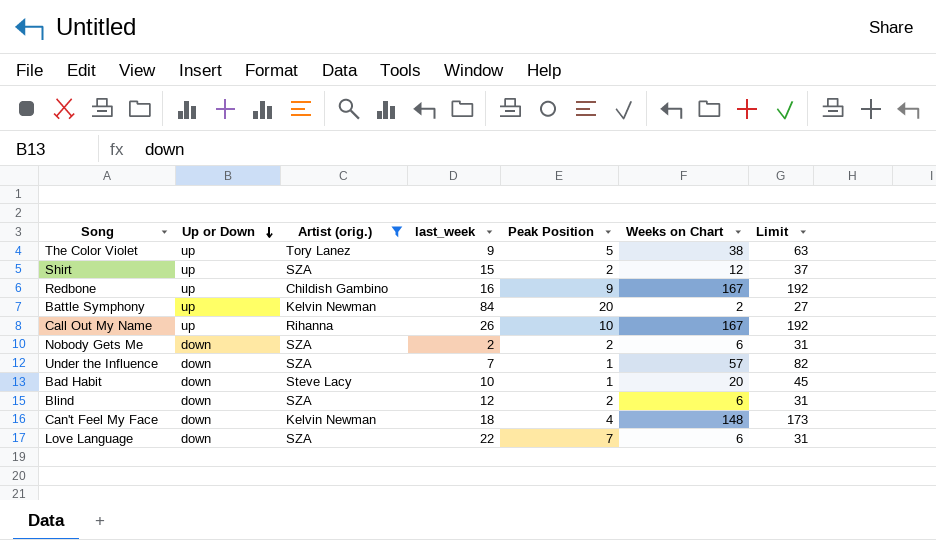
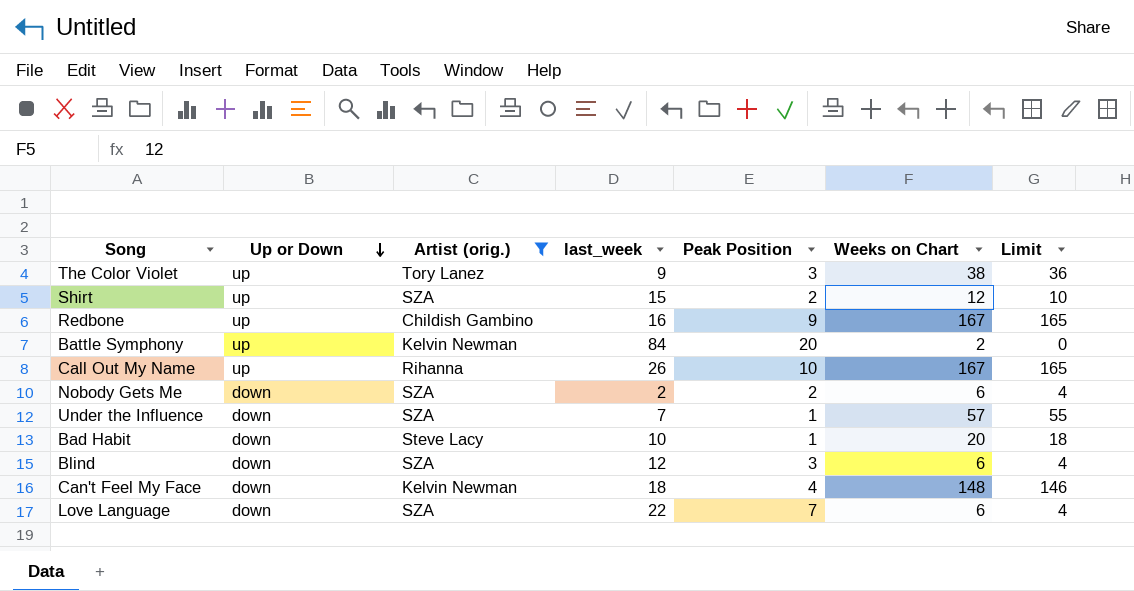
column Limit | formula: [Weeks on Chart] + 25 -> [Weeks on Chart] - 2
The Color Violet | Peak Position: 5 -> 3
Blind | Peak Position: 2 -> 3

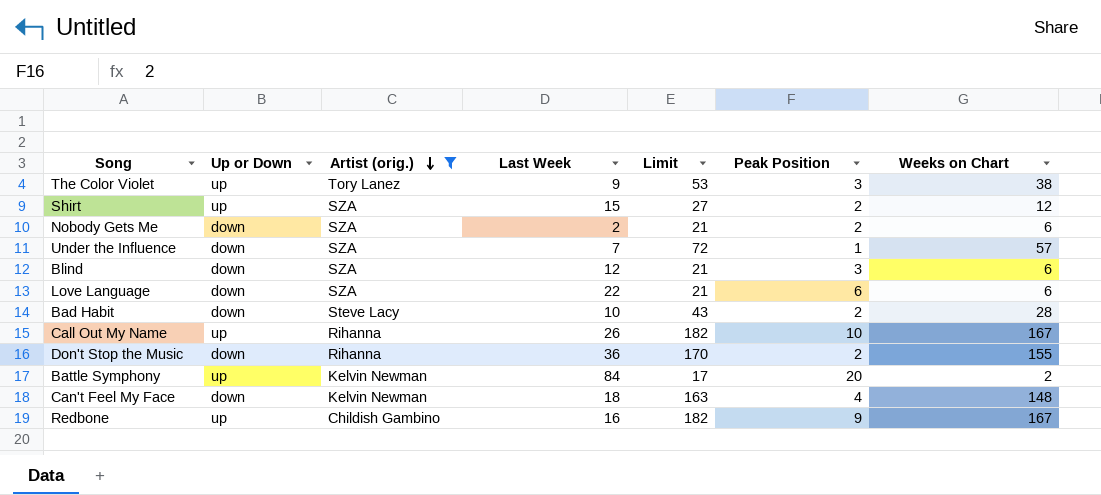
row order: Up or Down descending -> Artist (orig.) descending
column name: last_week -> Last Week
column Limit | formula: [Weeks on Chart] - 2 -> [Weeks on Chart] + 15
column Limit | position: 7 -> 5
Love Language | Peak Position: 7 -> 6
Bad Habit | Peak Position: 1 -> 2
Bad Habit | Weeks on Chart: 20 -> 28
row Don't Stop the Music: none -> down | Rihanna | 36 | 170 | 2 | 155

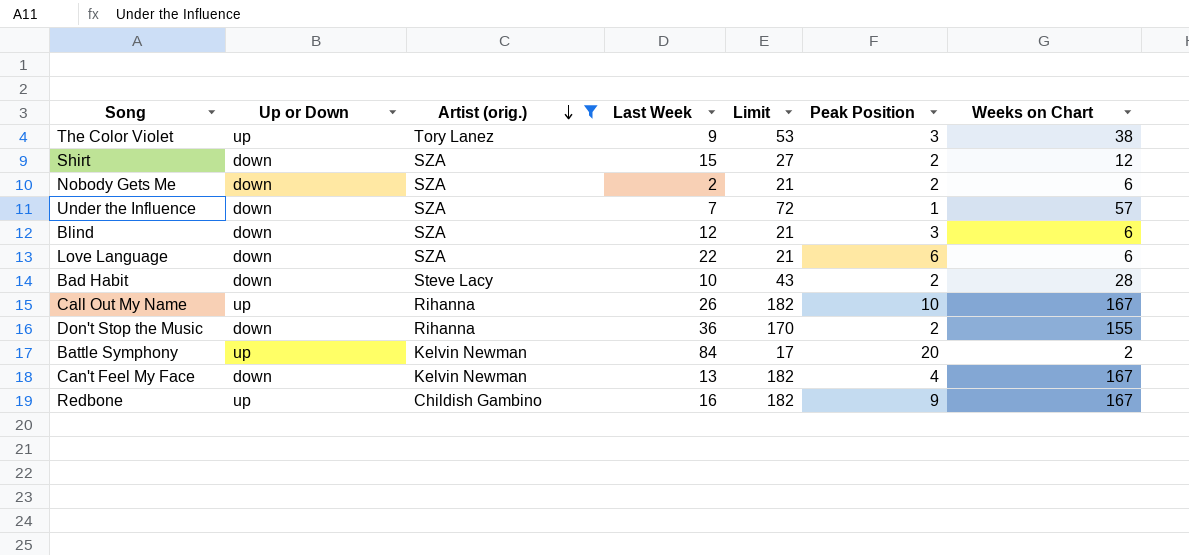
Shirt | Up or Down: up -> down
Can't Feel My Face | Last Week: 18 -> 13
Can't Feel My Face | Limit: 163 -> 182
Can't Feel My Face | Weeks on Chart: 148 -> 167

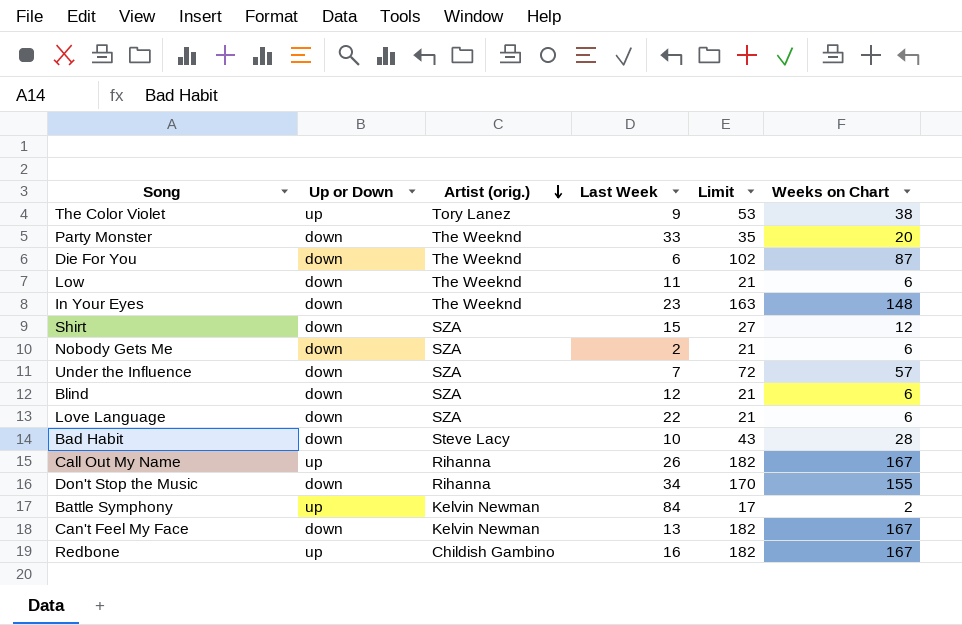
filter: Artist (orig.) != The Weeknd -> none
column Peak Position | position: 6 -> none
Don't Stop the Music | Last Week: 36 -> 34

